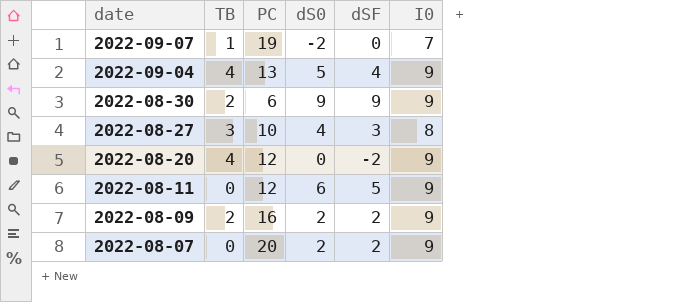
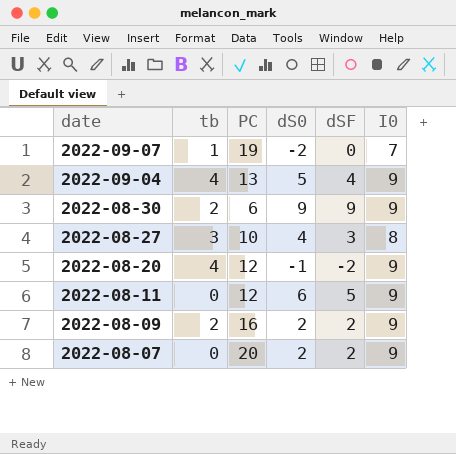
column name: TB -> tb
2022-08-20 | dS0: 0 -> -1

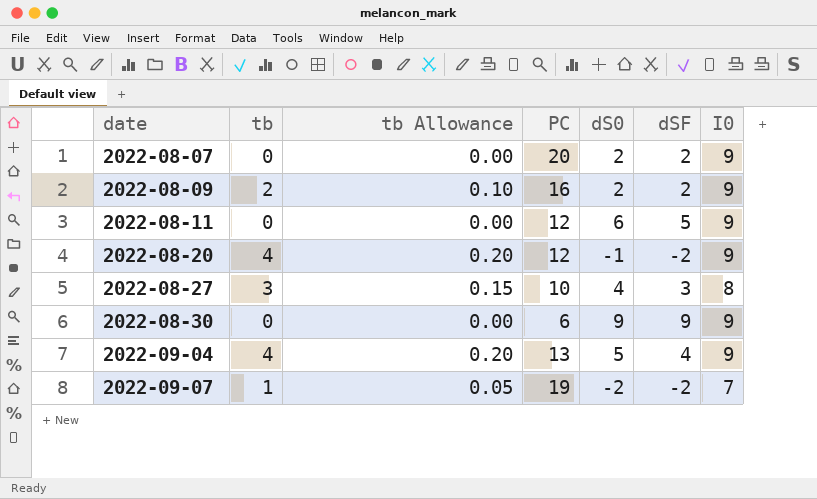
row order: date descending -> date ascending
column tb Allowance | formula: none -> [tb] * 0.05
2022-08-30 | tb: 2 -> 0
2022-09-07 | dSF: 0 -> -2

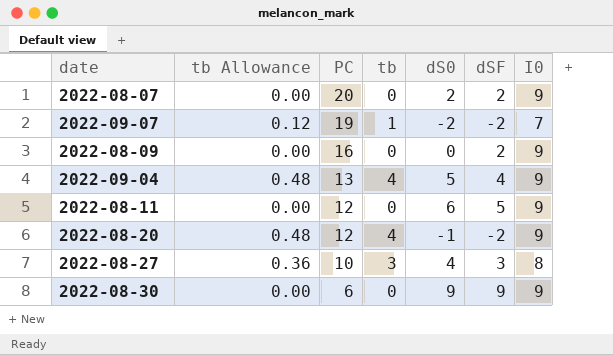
row order: date ascending -> PC descending
column tb Allowance | formula: [tb] * 0.05 -> [tb] * 0.12
column tb | position: 2 -> 4
2022-08-09 | tb: 2 -> 0
2022-08-09 | dS0: 2 -> 0

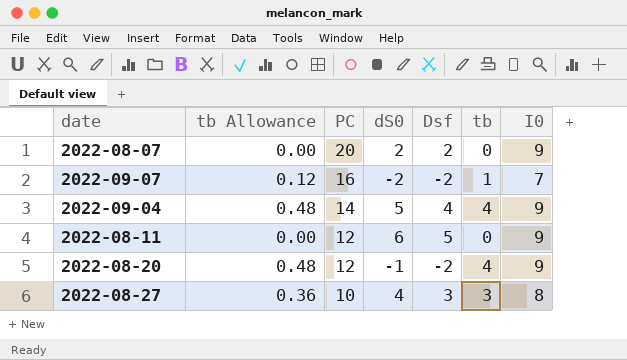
column name: dSF -> Dsf
column tb | position: 4 -> 6
row 2022-08-09: 0.00 | 16 | 0 | 0 | 2 | 9 -> none
row 2022-08-30: 0.00 | 6 | 0 | 9 | 9 | 9 -> none
2022-09-07 | PC: 19 -> 16
2022-09-04 | PC: 13 -> 14

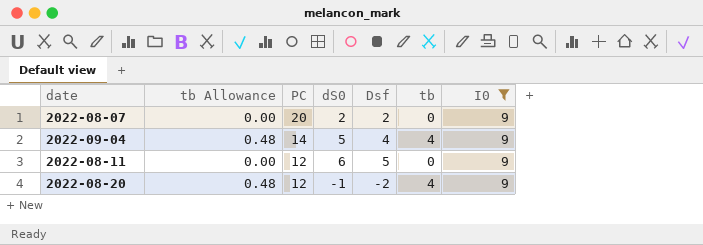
filter: none -> I0 = 9

